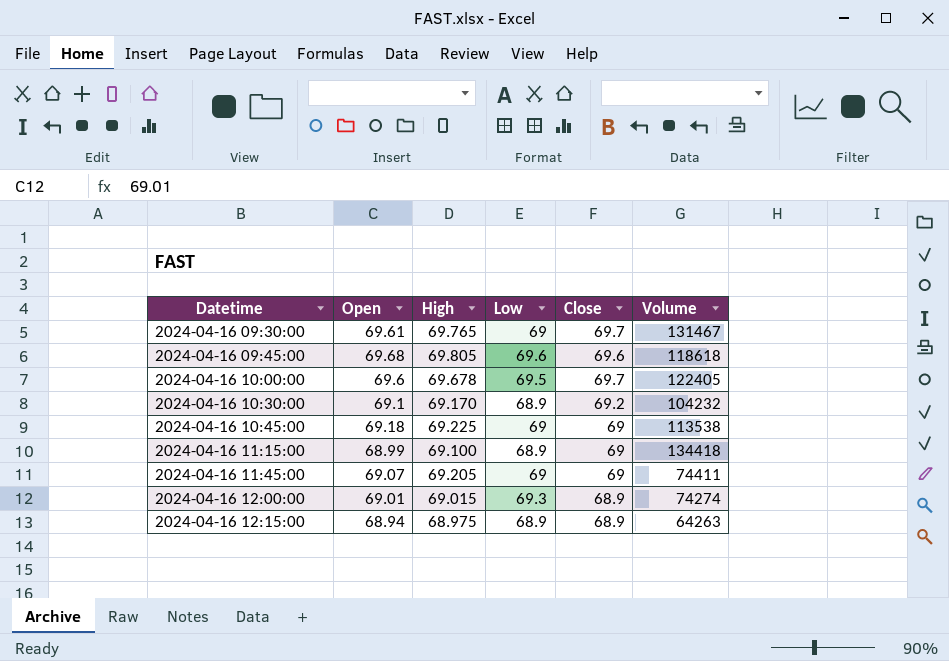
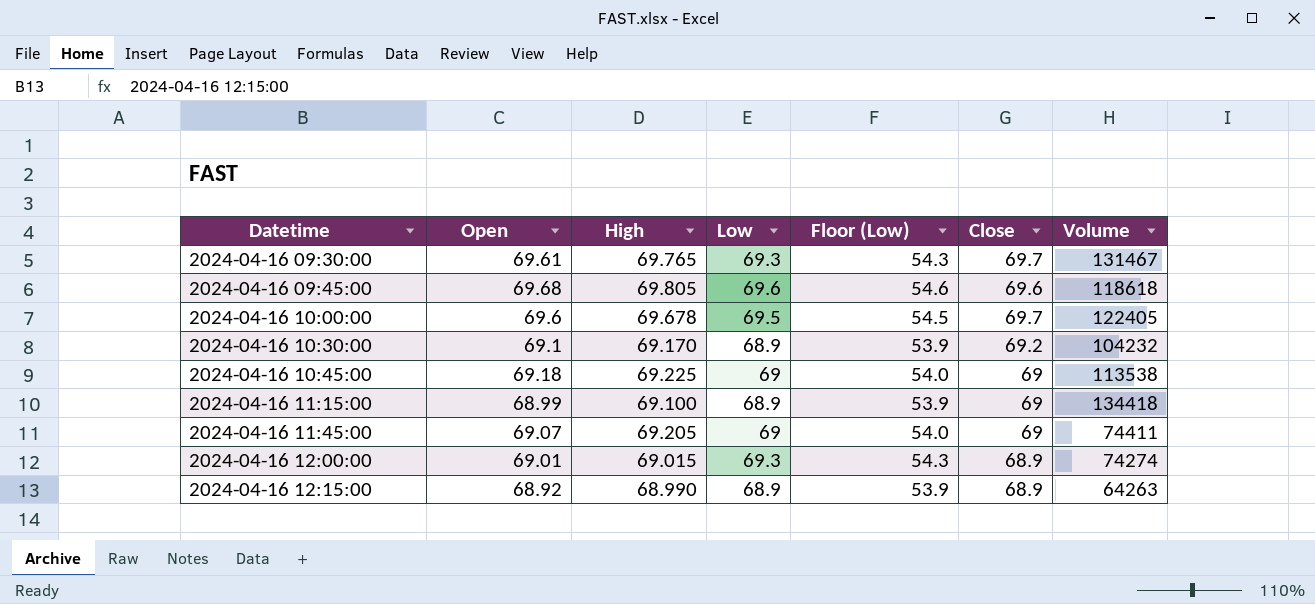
column Floor (Low) | formula: none -> [Low] - 15
2024-04-16 09:30:00 | Low: 69 -> 69.3
2024-04-16 12:15:00 | Open: 68.94 -> 68.92
2024-04-16 12:15:00 | High: 68.975 -> 68.990

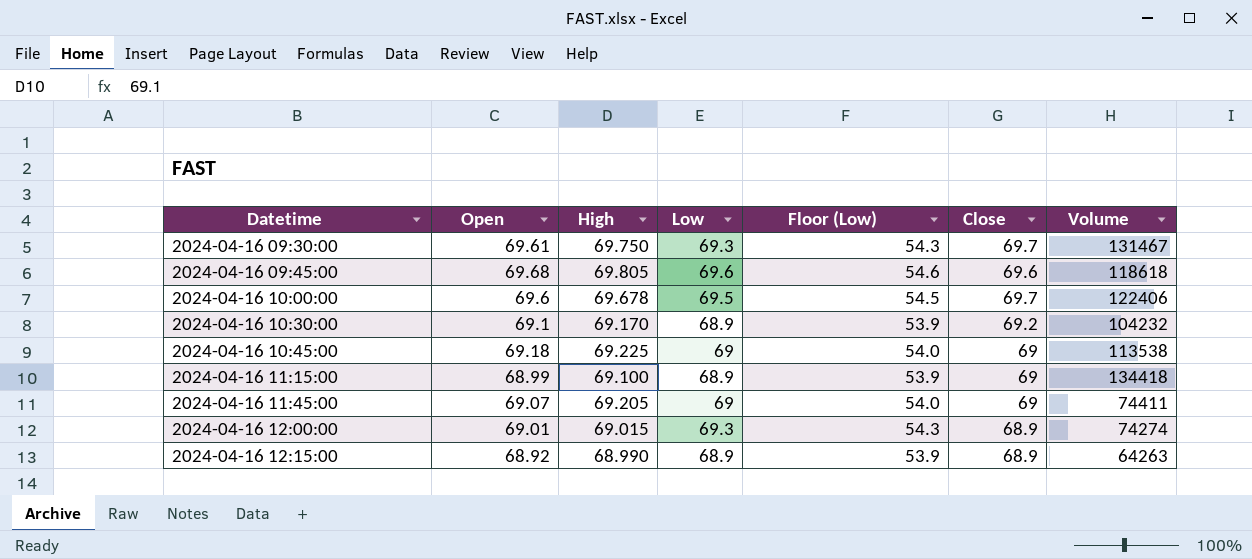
2024-04-16 09:30:00 | High: 69.765 -> 69.750
2024-04-16 10:00:00 | Volume: 122405 -> 122406

